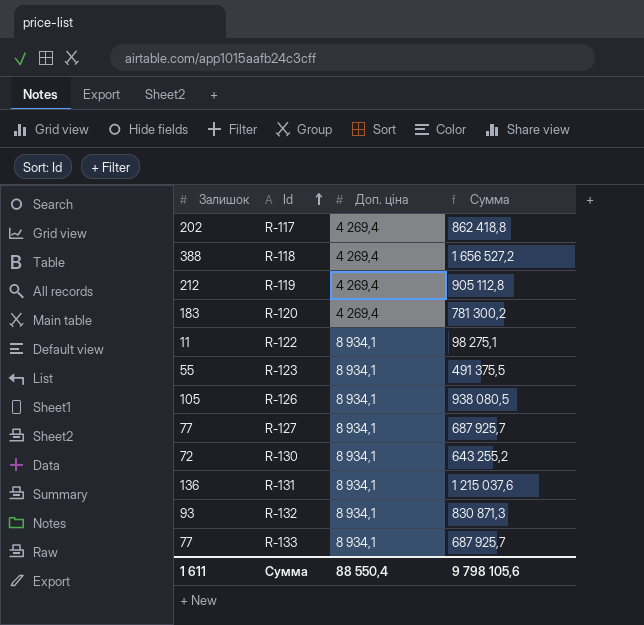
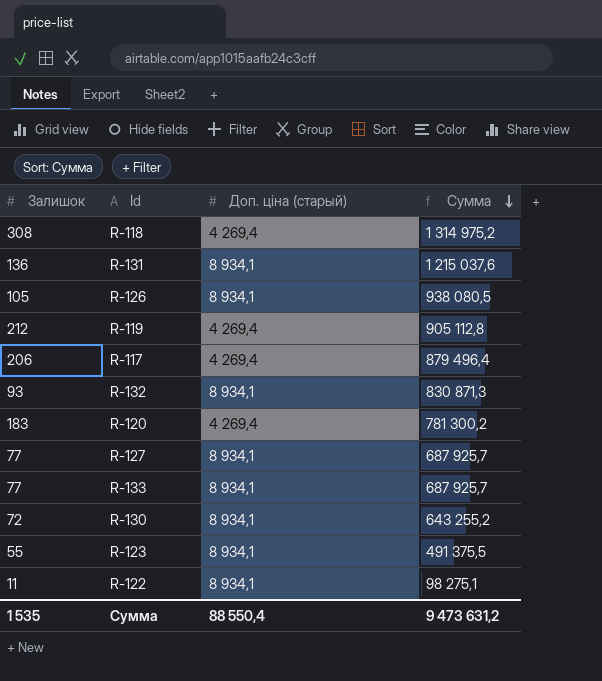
row order: Id ascending -> Сумма descending
column name: Доп. ціна -> Доп. ціна (старый)
R-118 | Залишок: 388 -> 308
R-118 | Сумма: 1 656 527,2 -> 1 314 975,2
R-117 | Залишок: 202 -> 206
R-117 | Сумма: 862 418,8 -> 879 496,4
Сумма | Залишок: 1 611 -> 1 535
Сумма | Сумма: 9 798 105,6 -> 9 473 631,2

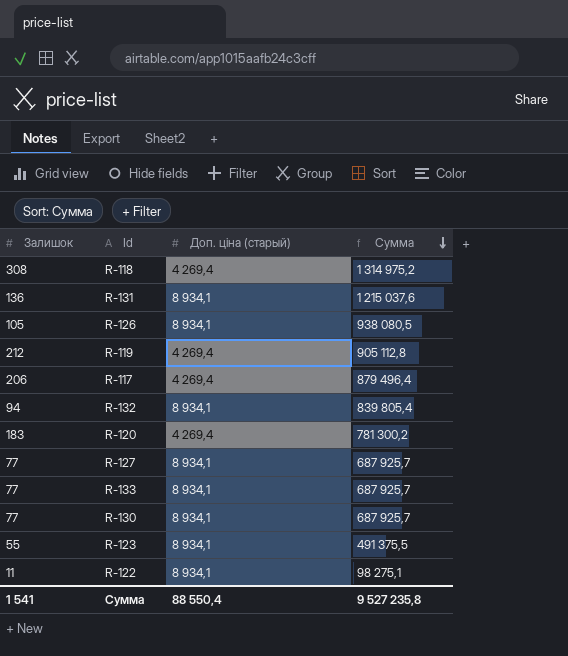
R-132 | Залишок: 93 -> 94
R-132 | Сумма: 830 871,3 -> 839 805,4
R-130 | Залишок: 72 -> 77
R-130 | Сумма: 643 255,2 -> 687 925,7
Сумма | Залишок: 1 535 -> 1 541
Сумма | Сумма: 9 473 631,2 -> 9 527 235,8

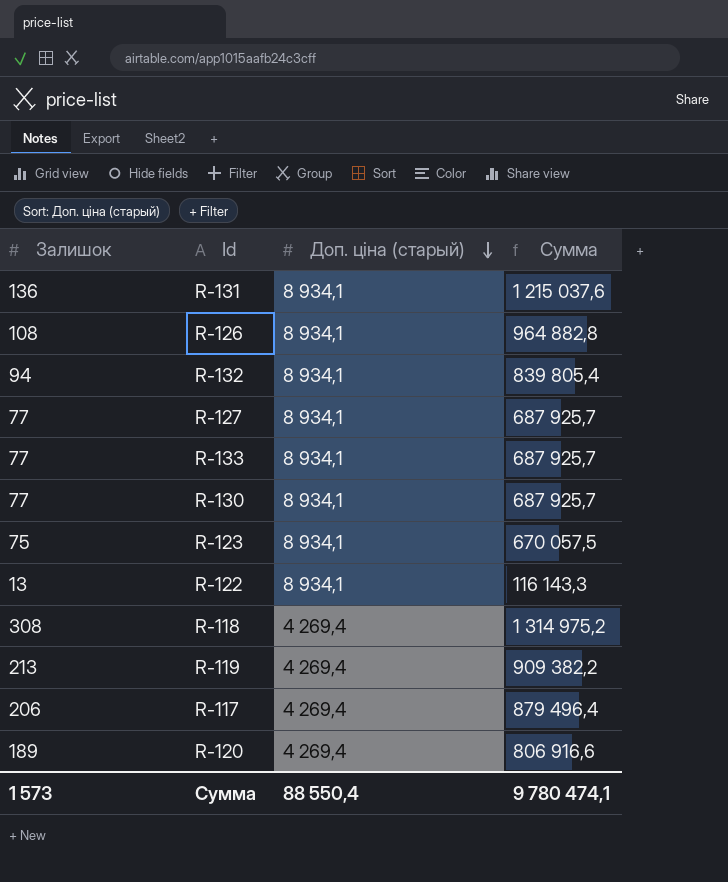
row order: Сумма descending -> Доп. ціна (старый) descending
R-126 | Залишок: 105 -> 108
R-126 | Сумма: 938 080,5 -> 964 882,8
R-123 | Залишок: 55 -> 75
R-123 | Сумма: 491 375,5 -> 670 057,5
R-122 | Залишок: 11 -> 13
R-122 | Сумма: 98 275,1 -> 116 143,3
R-119 | Залишок: 212 -> 213
R-119 | Сумма: 905 112,8 -> 909 382,2
R-120 | Залишок: 183 -> 189
R-120 | Сумма: 781 300,2 -> 806 916,6
Сумма | Залишок: 1 541 -> 1 573
Сумма | Сумма: 9 527 235,8 -> 9 780 474,1

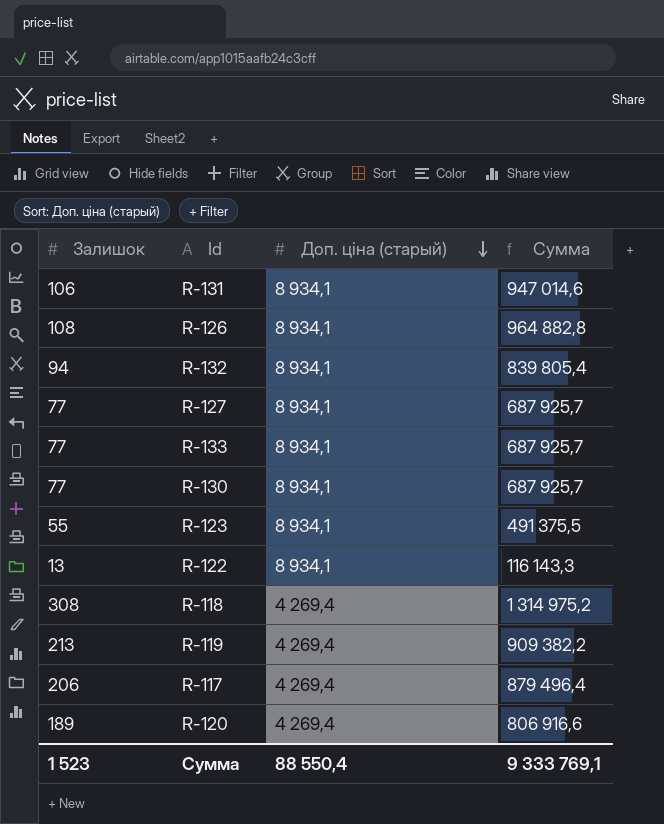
R-131 | Залишок: 136 -> 106
R-131 | Сумма: 1 215 037,6 -> 947 014,6
R-123 | Залишок: 75 -> 55
R-123 | Сумма: 670 057,5 -> 491 375,5
Сумма | Залишок: 1 573 -> 1 523
Сумма | Сумма: 9 780 474,1 -> 9 333 769,1

